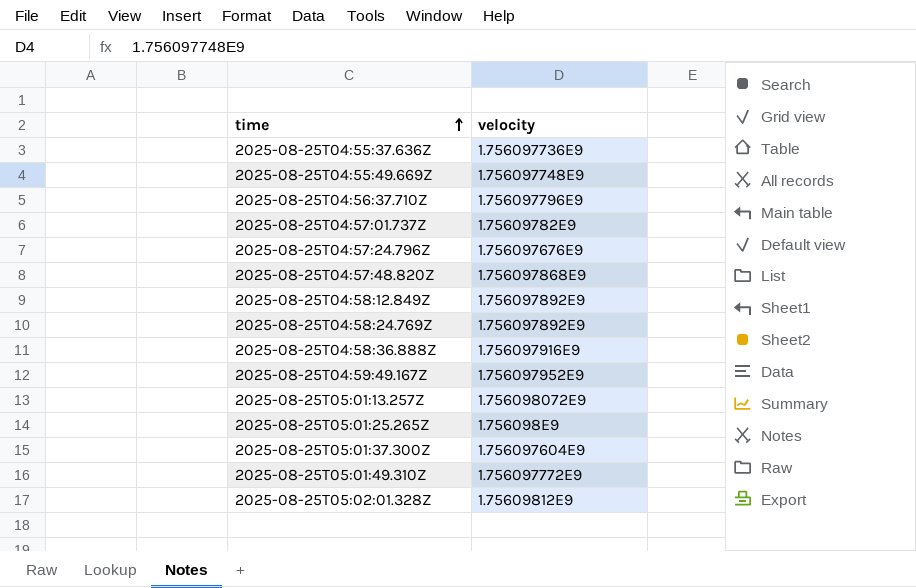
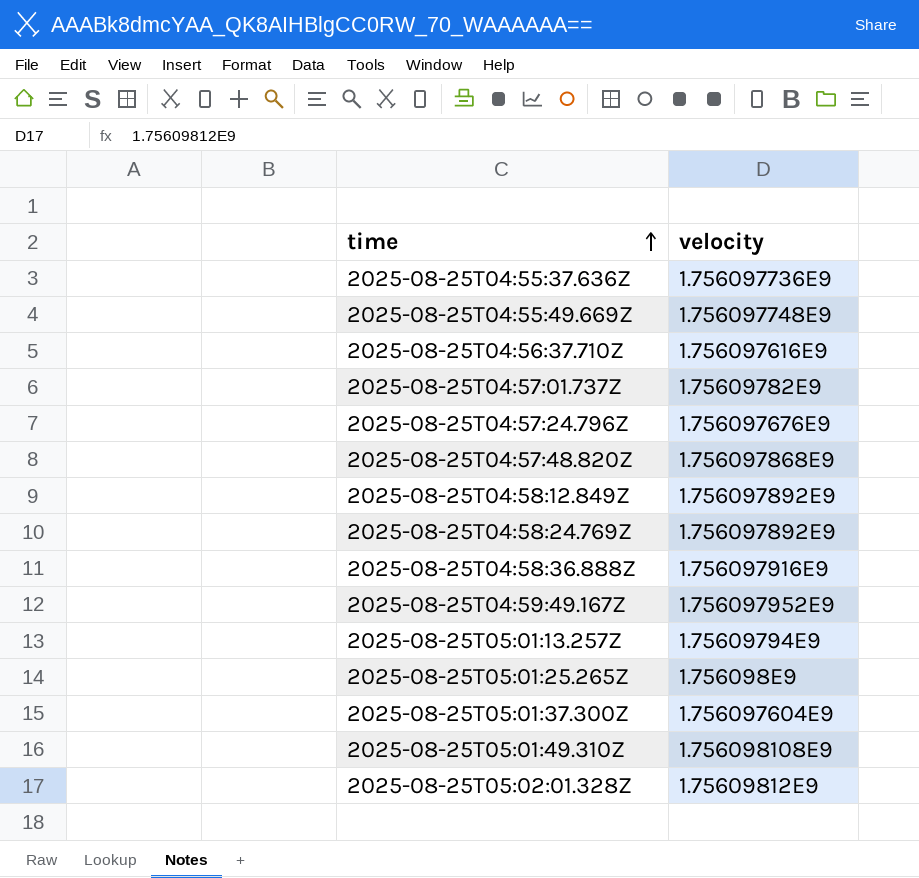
2025-08-25T04:56:37.710Z | velocity: 1.756097796E9 -> 1.756097616E9
2025-08-25T05:01:13.257Z | velocity: 1.756098072E9 -> 1.75609794E9
2025-08-25T05:01:49.310Z | velocity: 1.756097772E9 -> 1.756098108E9

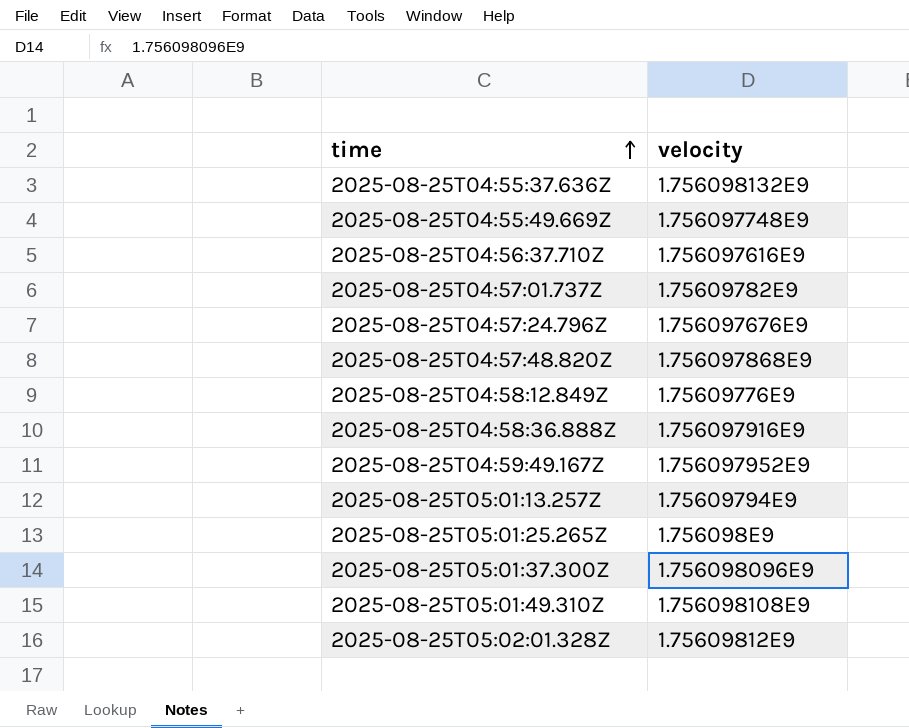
row 2025-08-25T04:58:24.769Z: 1.756097892E9 -> none
2025-08-25T04:55:37.636Z | velocity: 1.756097736E9 -> 1.756098132E9
2025-08-25T04:58:12.849Z | velocity: 1.756097892E9 -> 1.75609776E9
2025-08-25T05:01:37.300Z | velocity: 1.756097604E9 -> 1.756098096E9

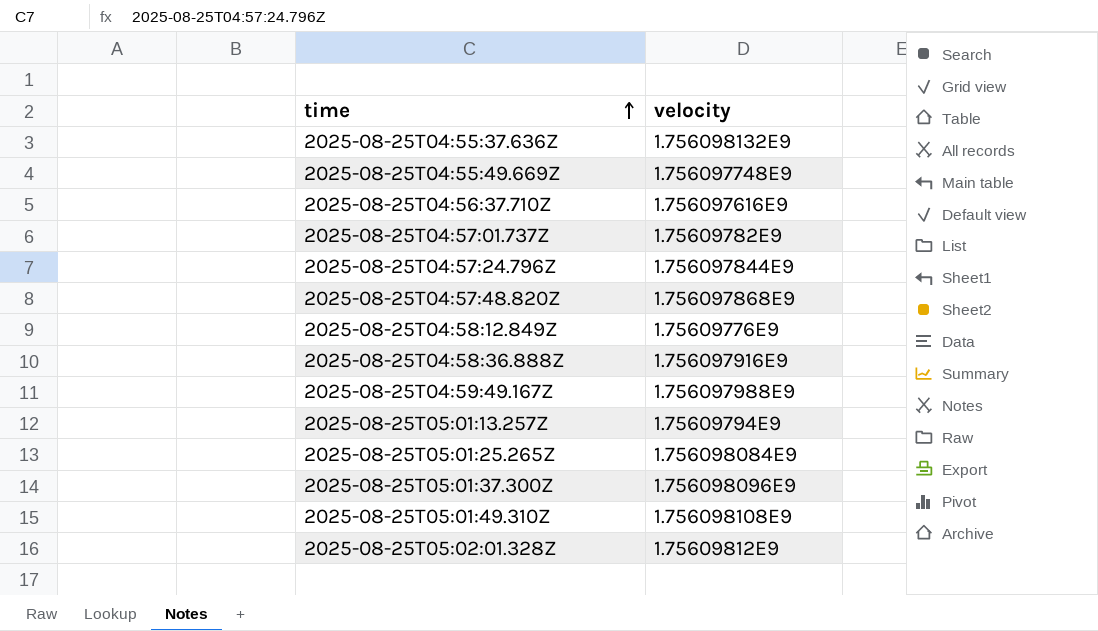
2025-08-25T04:57:24.796Z | velocity: 1.756097676E9 -> 1.756097844E9
2025-08-25T04:59:49.167Z | velocity: 1.756097952E9 -> 1.756097988E9
2025-08-25T05:01:25.265Z | velocity: 1.756098E9 -> 1.756098084E9

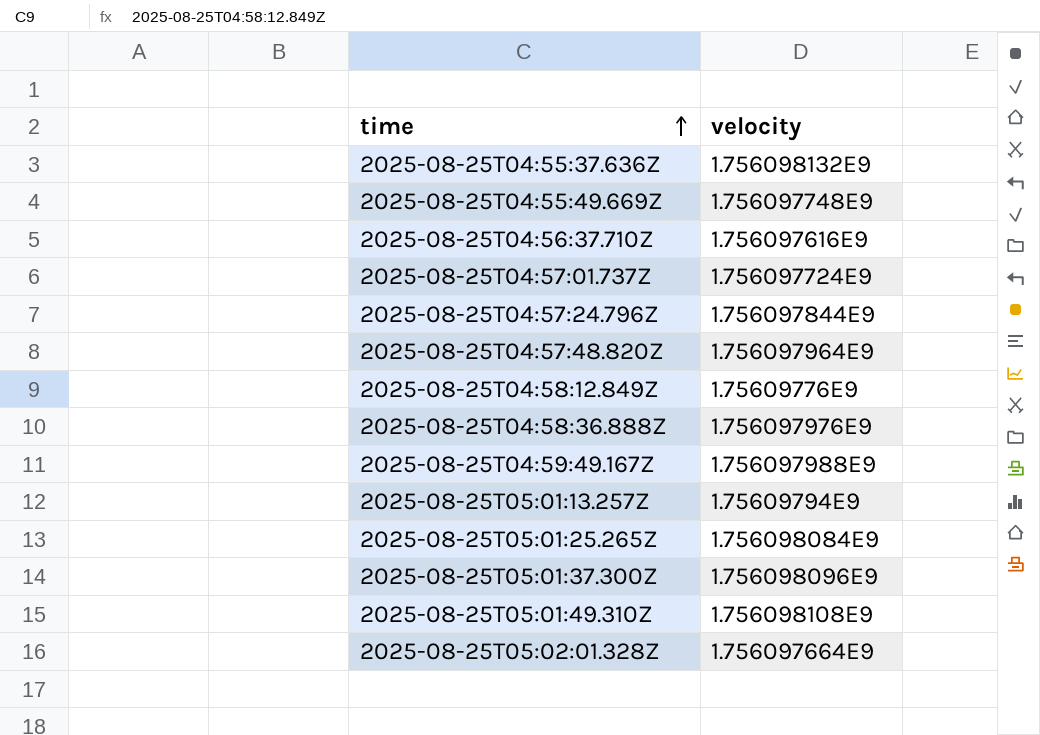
2025-08-25T04:57:01.737Z | velocity: 1.75609782E9 -> 1.756097724E9
2025-08-25T04:57:48.820Z | velocity: 1.756097868E9 -> 1.756097964E9
2025-08-25T04:58:36.888Z | velocity: 1.756097916E9 -> 1.756097976E9
2025-08-25T05:02:01.328Z | velocity: 1.75609812E9 -> 1.756097664E9

